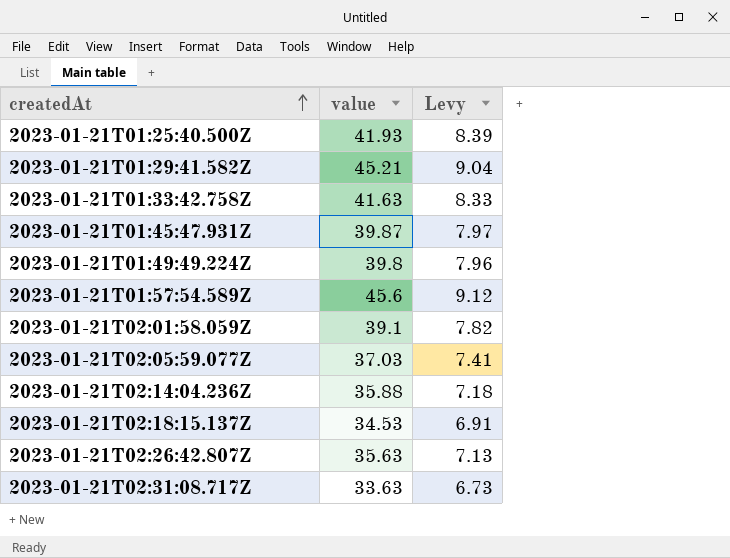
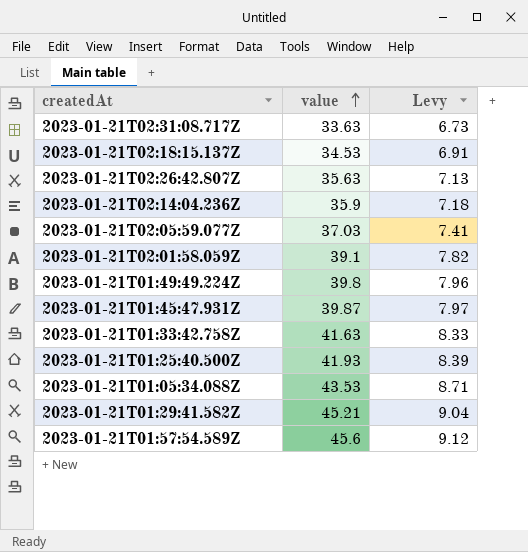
row order: createdAt ascending -> value ascending
2023-01-21T02:14:04.236Z | value: 35.88 -> 35.9
row 2023-01-21T01:05:34.088Z: none -> 43.53 | 8.71

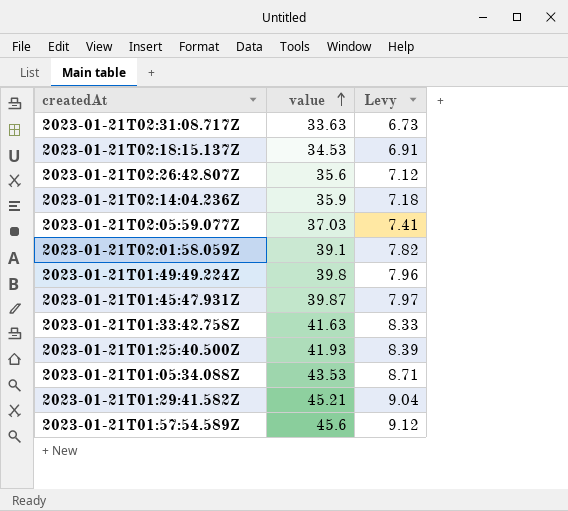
2023-01-21T02:26:42.807Z | value: 35.63 -> 35.6
2023-01-21T02:26:42.807Z | Levy: 7.13 -> 7.12

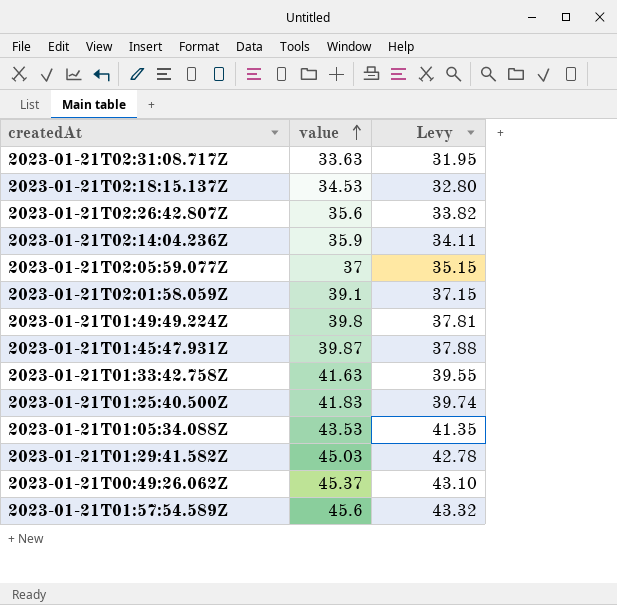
column Levy | formula: [value] * 0.2 -> [value] * 0.95
2023-01-21T02:05:59.077Z | value: 37.03 -> 37
2023-01-21T01:25:40.500Z | value: 41.93 -> 41.83
2023-01-21T01:29:41.582Z | value: 45.21 -> 45.03
row 2023-01-21T00:49:26.062Z: none -> 45.37 | 43.10

